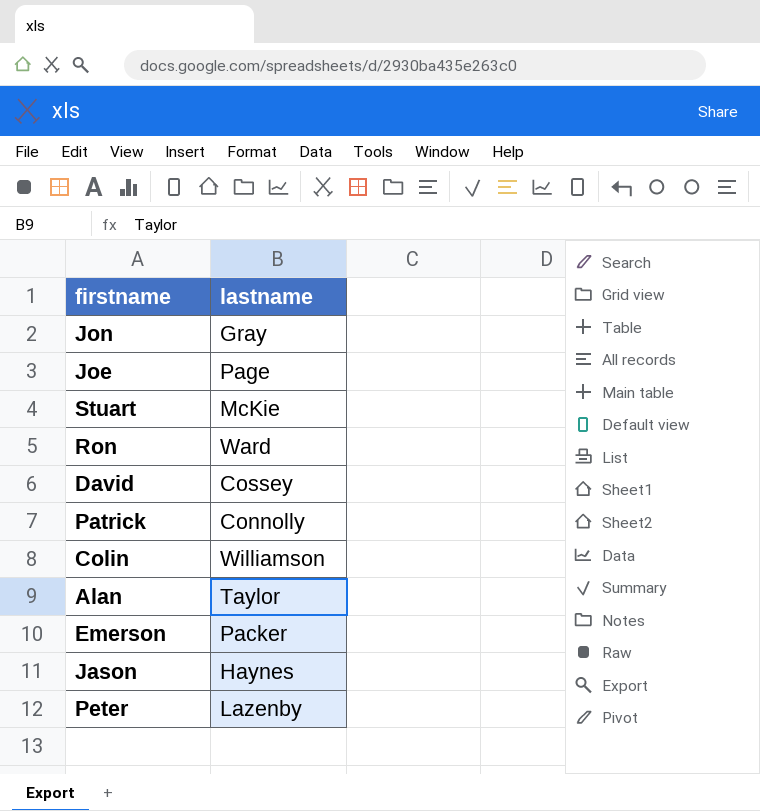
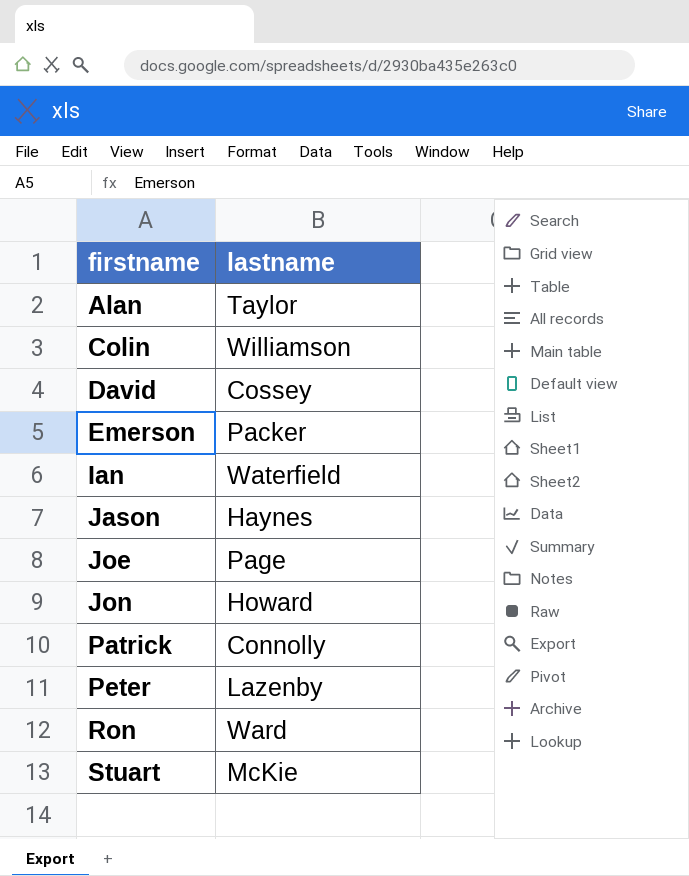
row order: none -> firstname ascending
row Ian: none -> Waterfield
Jon | lastname: Gray -> Howard

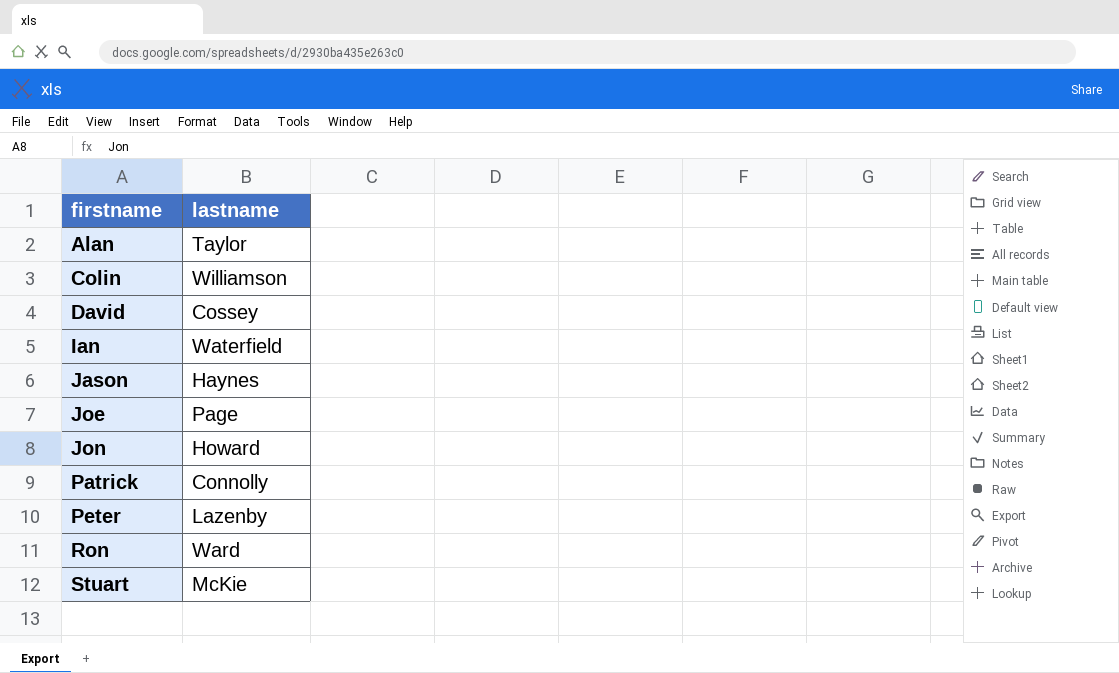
row Emerson: Packer -> none

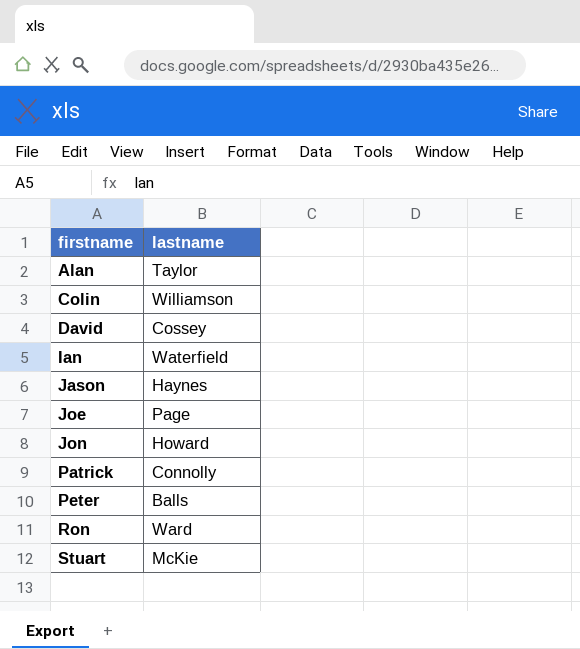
Peter | lastname: Lazenby -> Balls

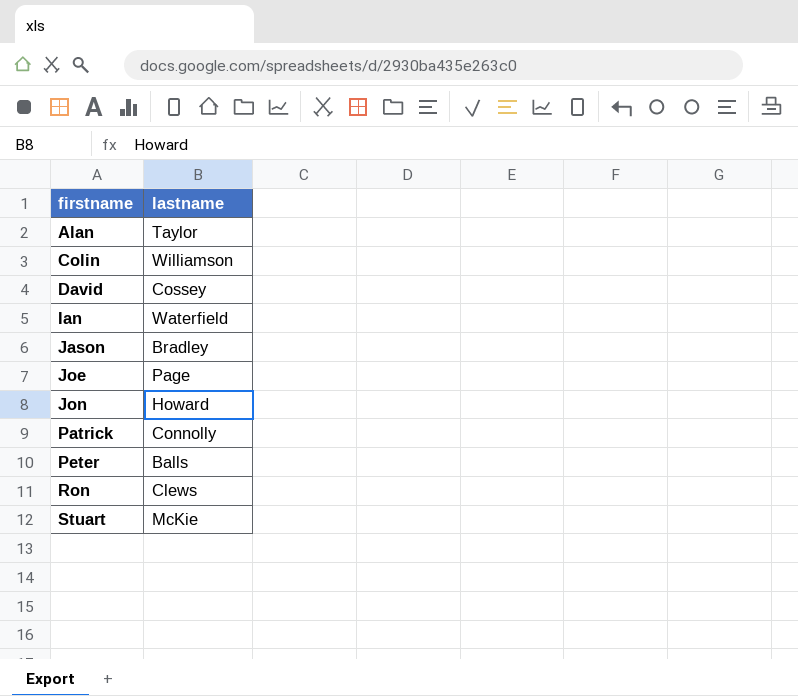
Jason | lastname: Haynes -> Bradley
Ron | lastname: Ward -> Clews

